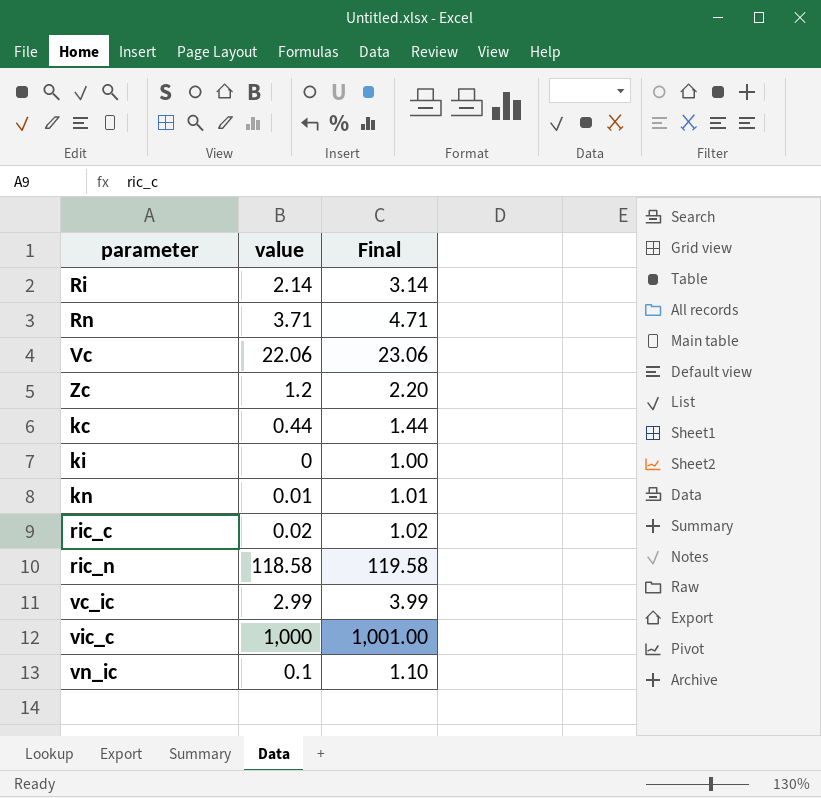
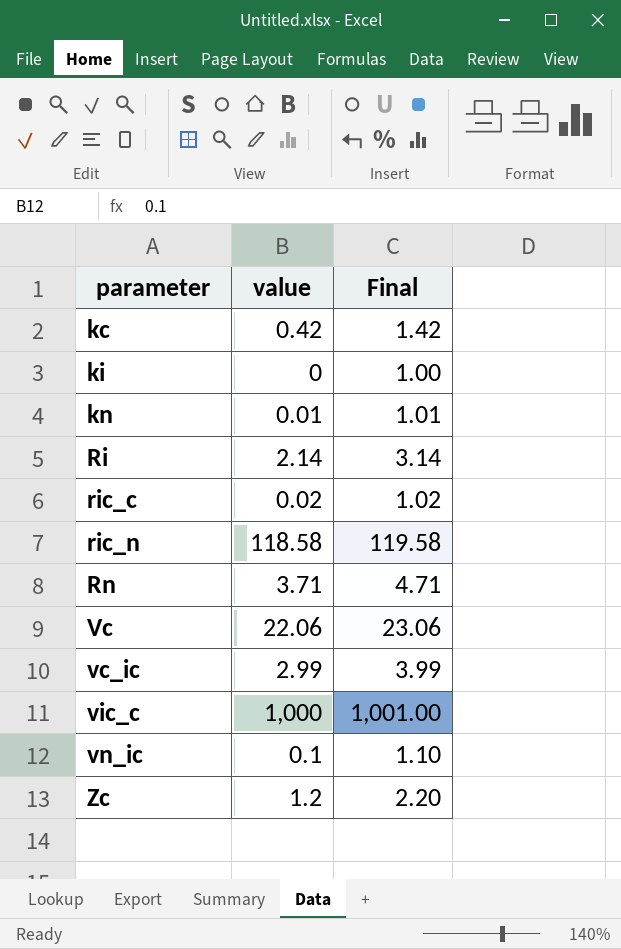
row order: none -> parameter ascending
kc | value: 0.44 -> 0.42
kc | Final: 1.44 -> 1.42

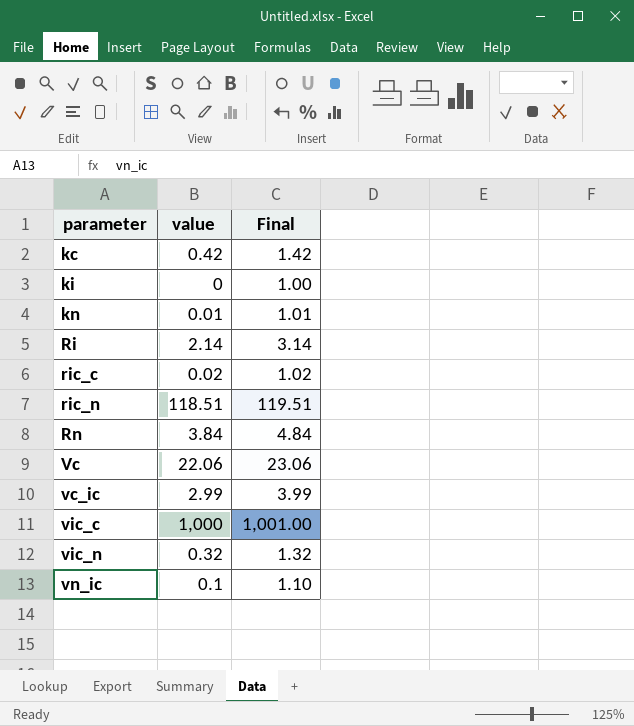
row Zc: 1.2 | 2.20 -> none
ric_n | value: 118.58 -> 118.51
ric_n | Final: 119.58 -> 119.51
Rn | value: 3.71 -> 3.84
Rn | Final: 4.71 -> 4.84
row vic_n: none -> 0.32 | 1.32

